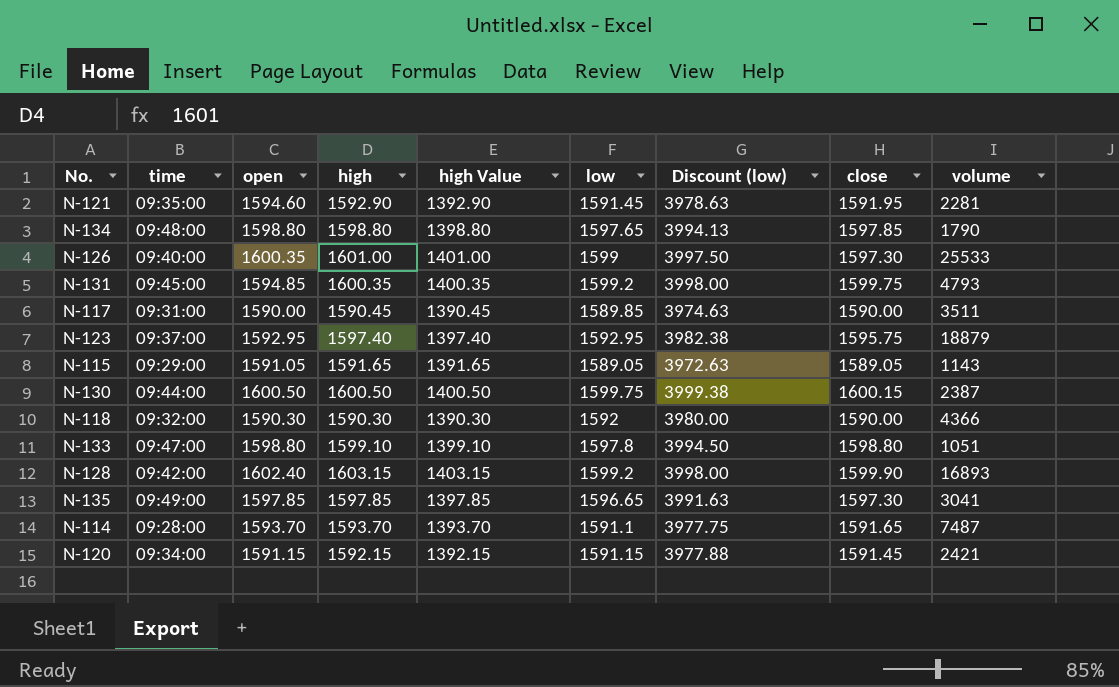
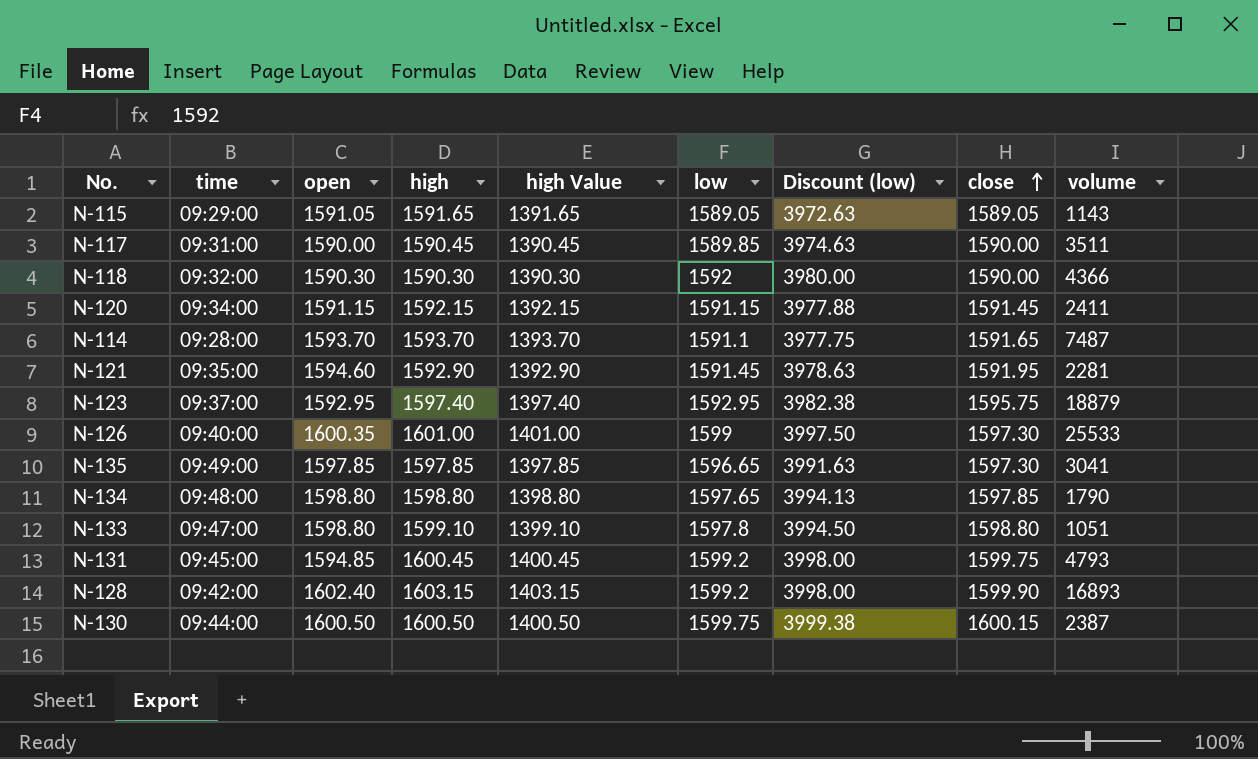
row order: none -> close ascending
N-120 | volume: 2421 -> 2411
N-131 | high: 1600.35 -> 1600.45
N-131 | high Value: 1400.35 -> 1400.45

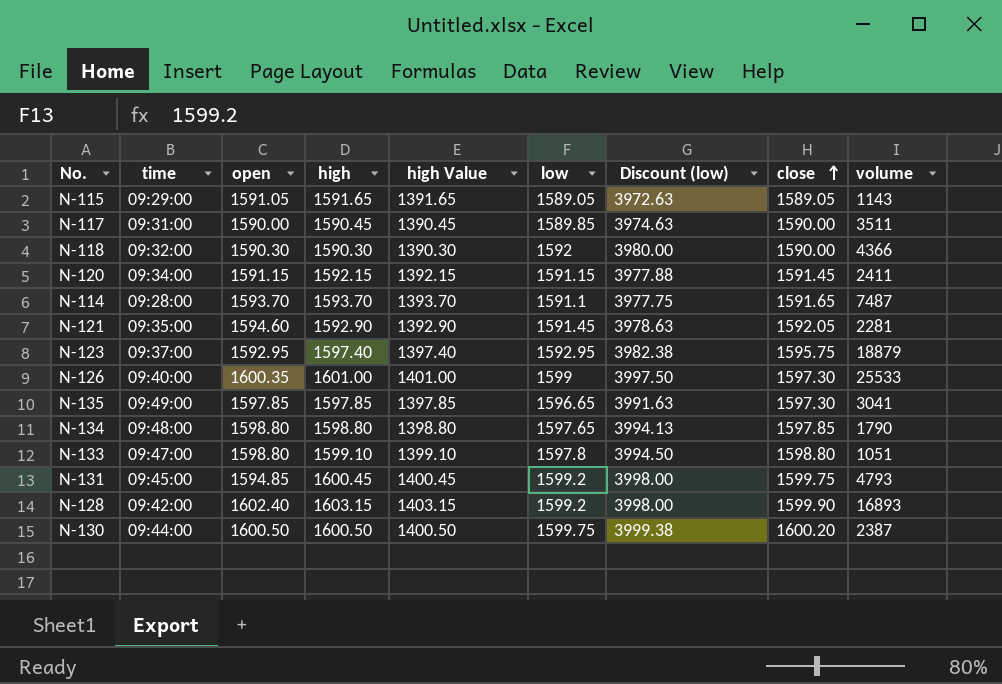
N-121 | close: 1591.95 -> 1592.05
N-130 | close: 1600.15 -> 1600.20

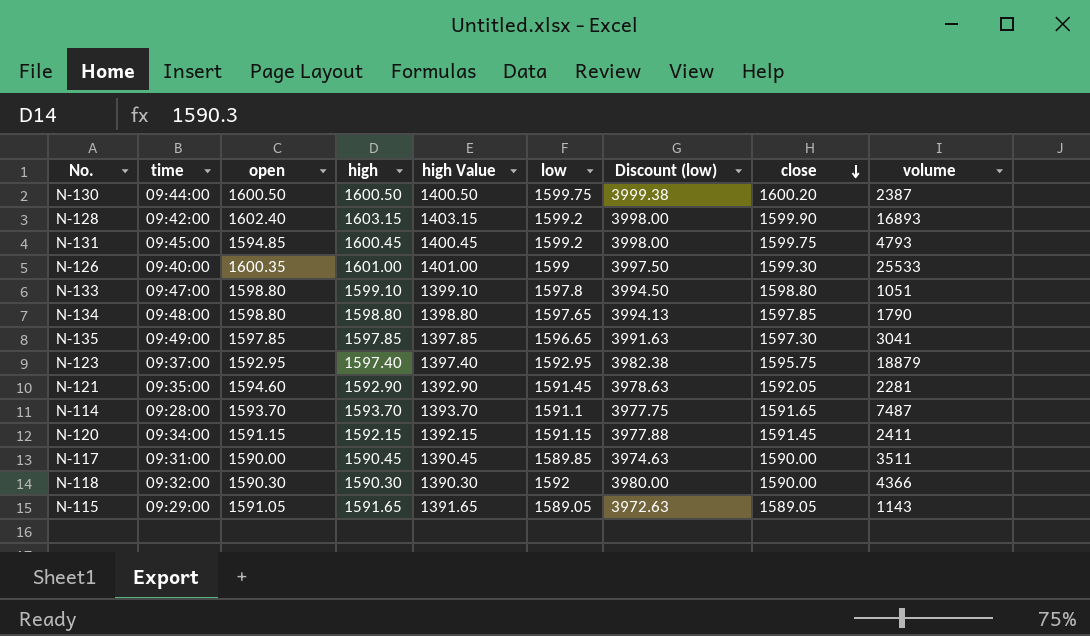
row order: close ascending -> close descending
N-126 | close: 1597.30 -> 1599.30

